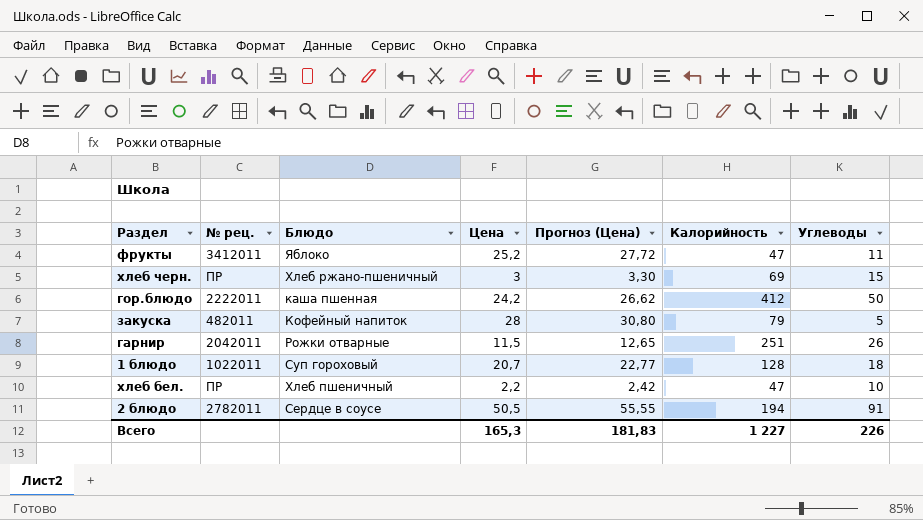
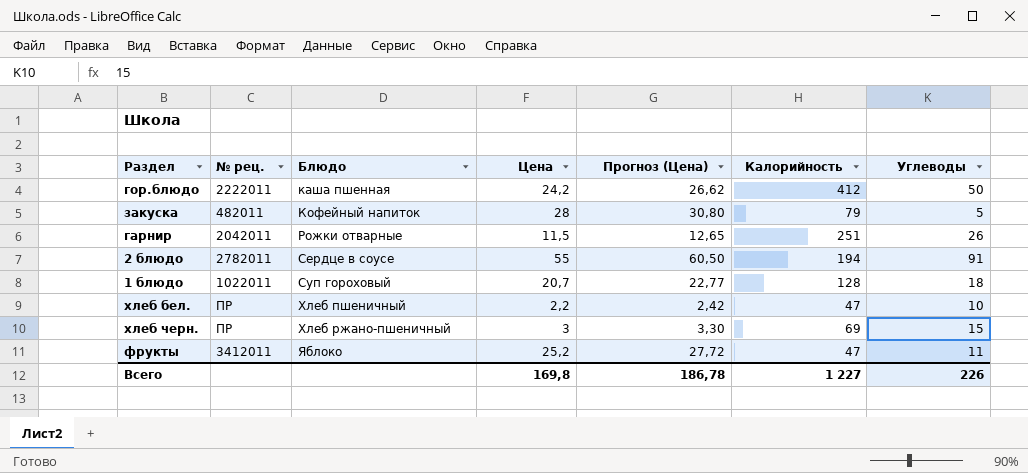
row order: none -> Блюдо ascending
2 блюдо | Цена: 50,5 -> 55
2 блюдо | Прогноз (Цена): 55,55 -> 60,50
Всего | Цена: 165,3 -> 169,8
Всего | Прогноз (Цена): 181,83 -> 186,78

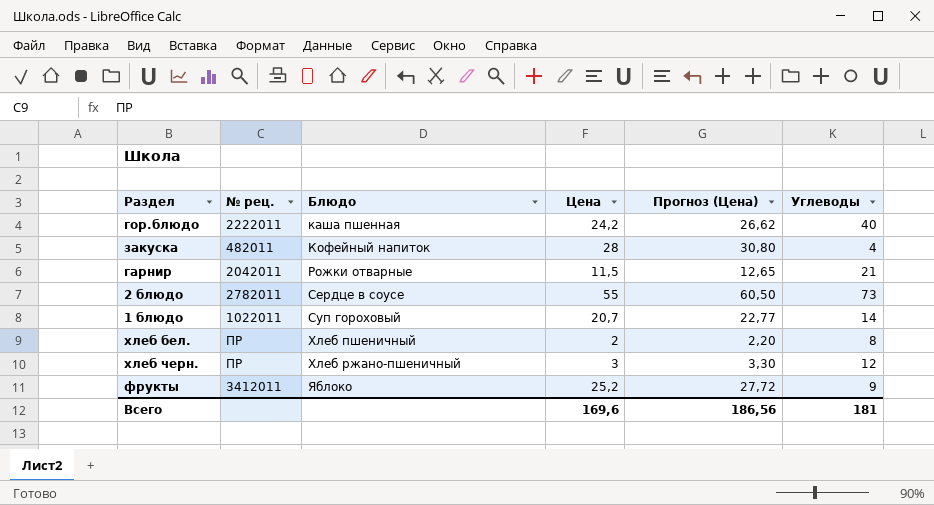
column Калорийность | position: 6 -> none
гор.блюдо | Углеводы: 50 -> 40
закуска | Углеводы: 5 -> 4
гарнир | Углеводы: 26 -> 21
2 блюдо | Углеводы: 91 -> 73
1 блюдо | Углеводы: 18 -> 14
хлеб бел. | Цена: 2,2 -> 2
хлеб бел. | Прогноз (Цена): 2,42 -> 2,20
хлеб бел. | Углеводы: 10 -> 8
хлеб черн. | Углеводы: 15 -> 12
фрукты | Углеводы: 11 -> 9
Всего | Цена: 169,8 -> 169,6
Всего | Прогноз (Цена): 186,78 -> 186,56
Всего | Углеводы: 226 -> 181

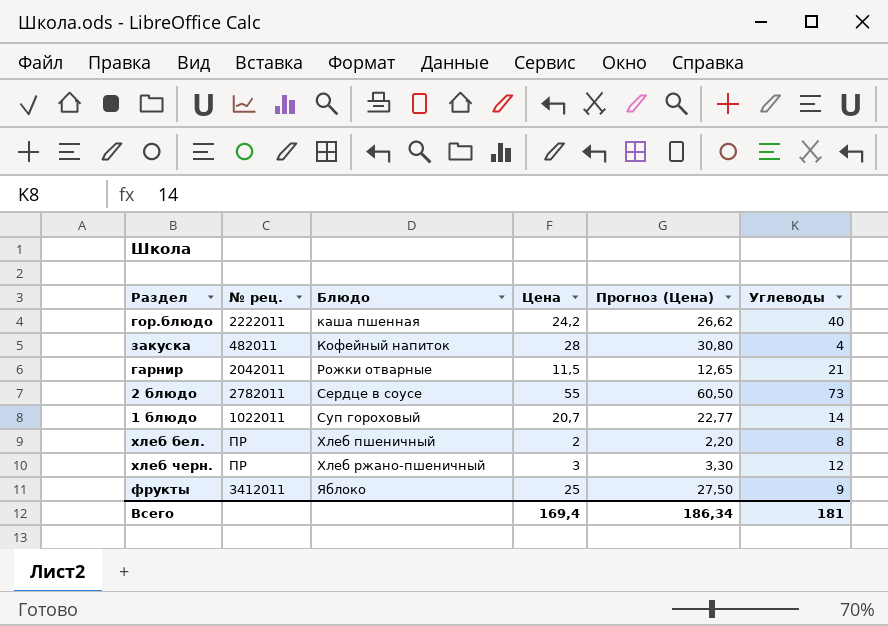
фрукты | Цена: 25,2 -> 25
фрукты | Прогноз (Цена): 27,72 -> 27,50
Всего | Цена: 169,6 -> 169,4
Всего | Прогноз (Цена): 186,56 -> 186,34

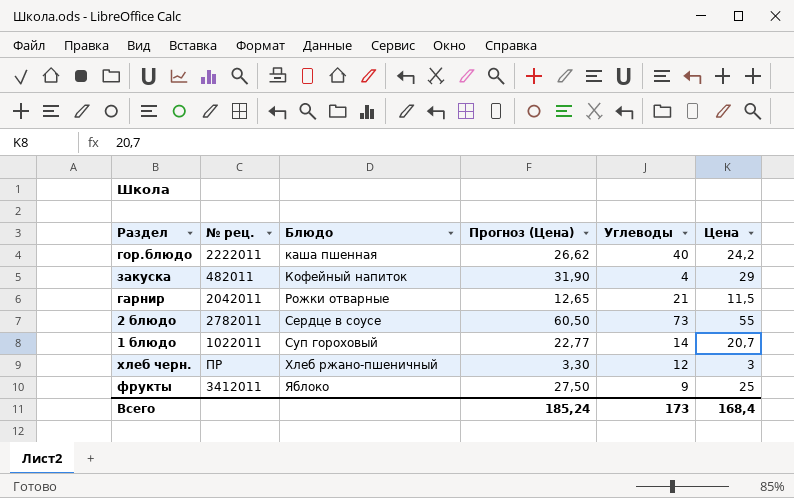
column Цена | position: 4 -> 6
row хлеб бел.: ПР | Хлеб пшеничный | 2 | 2,20 | 8 -> none
закуска | Прогноз (Цена): 30,80 -> 31,90
закуска | Цена: 28 -> 29
Всего | Прогноз (Цена): 186,34 -> 185,24
Всего | Углеводы: 181 -> 173
Всего | Цена: 169,4 -> 168,4

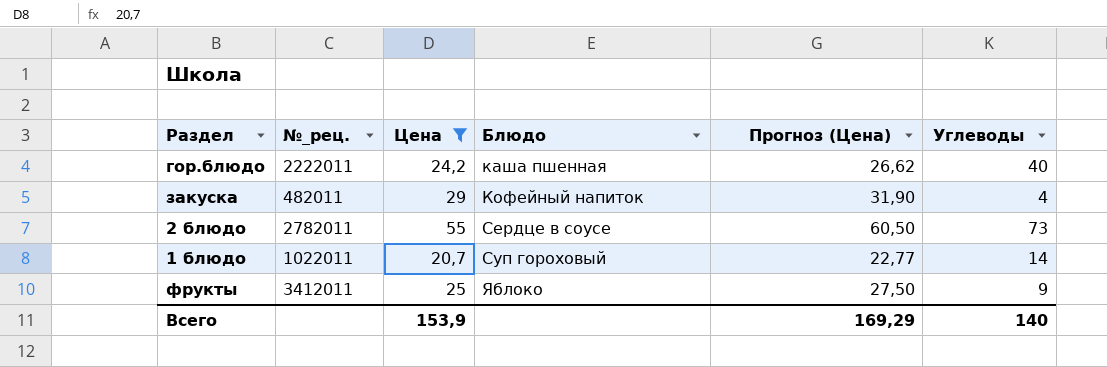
filter: none -> Цена >= 20,7
column name: № рец. -> №_рец.
column Цена | position: 6 -> 3
Всего | Цена: 168,4 -> 153,9
Всего | Прогноз (Цена): 185,24 -> 169,29
Всего | Углеводы: 173 -> 140

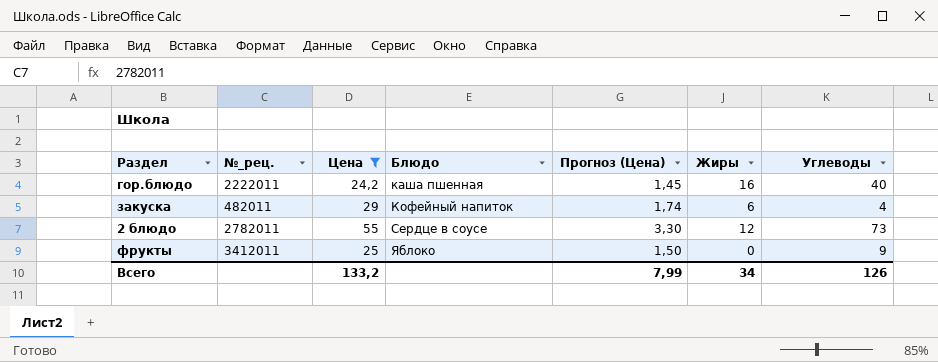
column Прогноз (Цена) | formula: [Цена] * 1,1 -> [Цена] * 0,06
column Жиры | position: none -> 6
row 1 блюдо: 1022011 | 20,7 | Суп гороховый | 22,77 | 14 -> none
Всего | Цена: 153,9 -> 133,2
Всего | Прогноз (Цена): 169,29 -> 7,99
Всего | Углеводы: 140 -> 126

